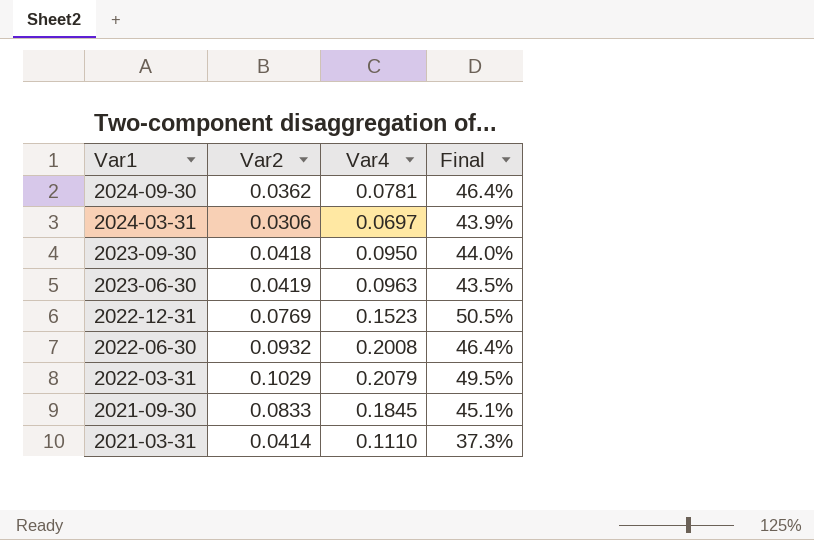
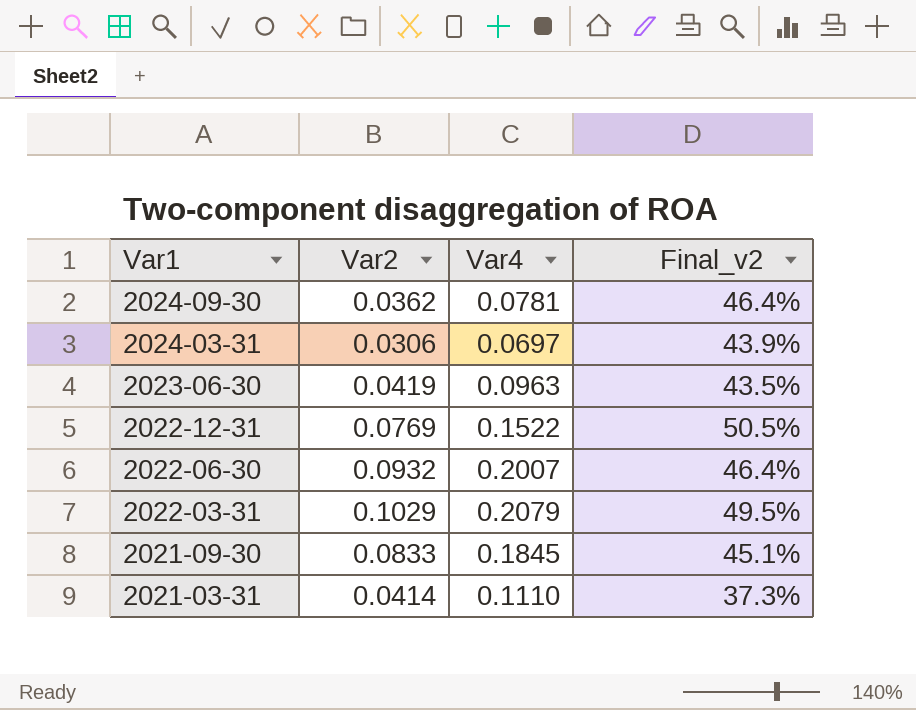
column name: Final -> Final_v2
row 2023-09-30: 0.0418 | 0.0950 | 44.0% -> none
2022-12-31 | Var4: 0.1523 -> 0.1522
2022-06-30 | Var4: 0.2008 -> 0.2007

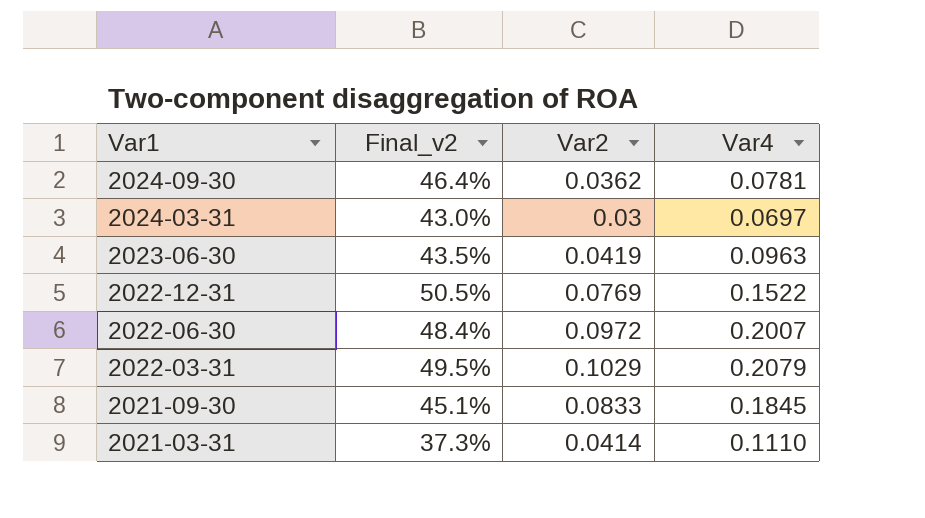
column Final_v2 | position: 4 -> 2
2024-03-31 | Final_v2: 43.9% -> 43.0%
2024-03-31 | Var2: 0.0306 -> 0.03
2022-06-30 | Final_v2: 46.4% -> 48.4%
2022-06-30 | Var2: 0.0932 -> 0.0972

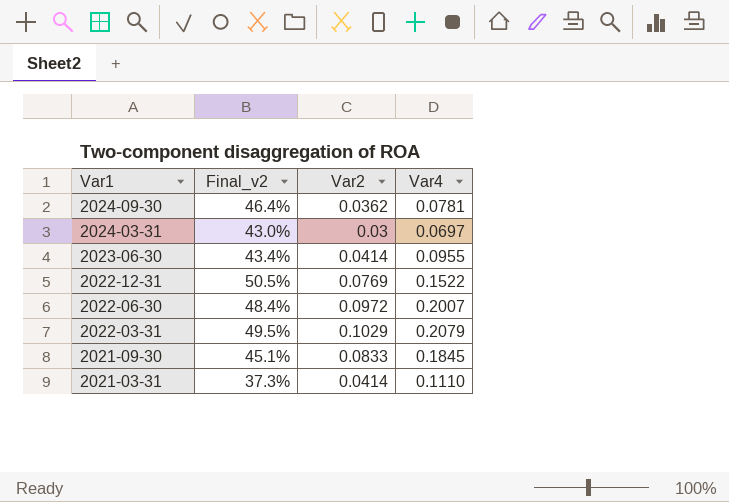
2023-06-30 | Final_v2: 43.5% -> 43.4%
2023-06-30 | Var2: 0.0419 -> 0.0414
2023-06-30 | Var4: 0.0963 -> 0.0955

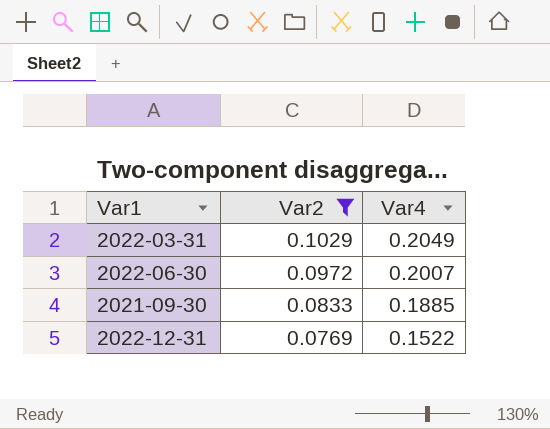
filter: none -> Var2 >= 0.0769
row order: Var1 descending -> Var2 descending
column Final_v2 | formula: [Var2] / [Var4] -> none
2022-03-31 | Var4: 0.2079 -> 0.2049
2021-09-30 | Var4: 0.1845 -> 0.1885

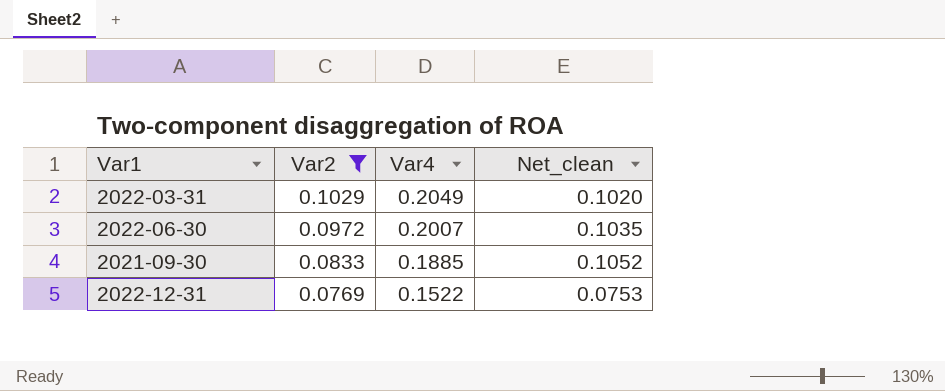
column Net_clean | formula: none -> [Var4] - [Var2]

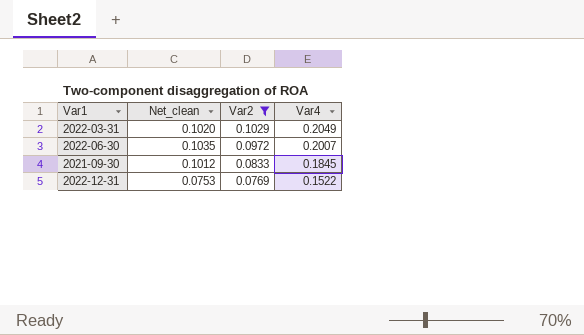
column Net_clean | position: 4 -> 2
2021-09-30 | Net_clean: 0.1052 -> 0.1012
2021-09-30 | Var4: 0.1885 -> 0.1845

